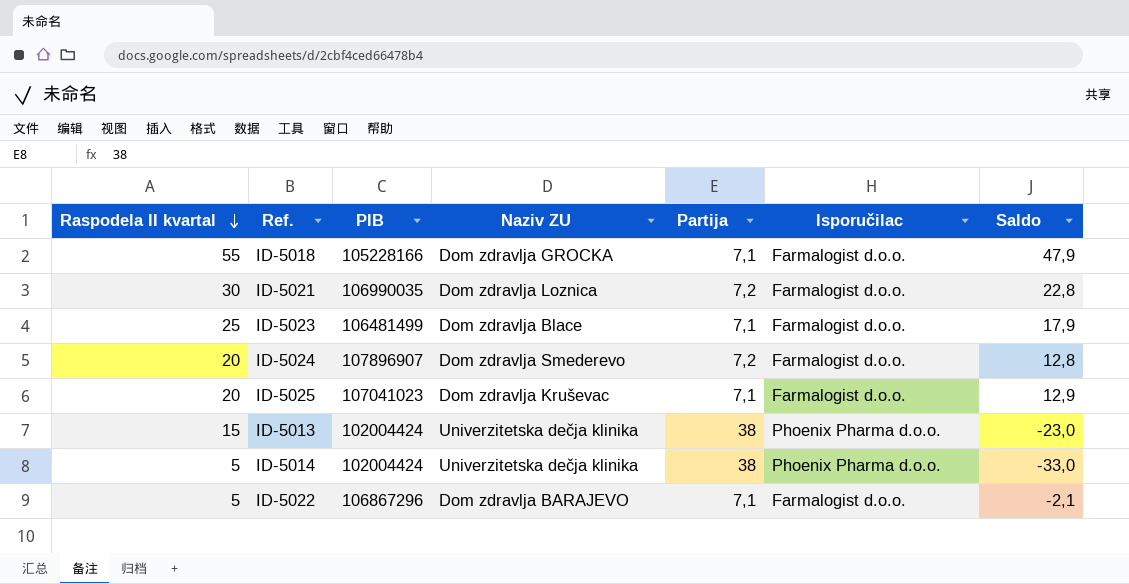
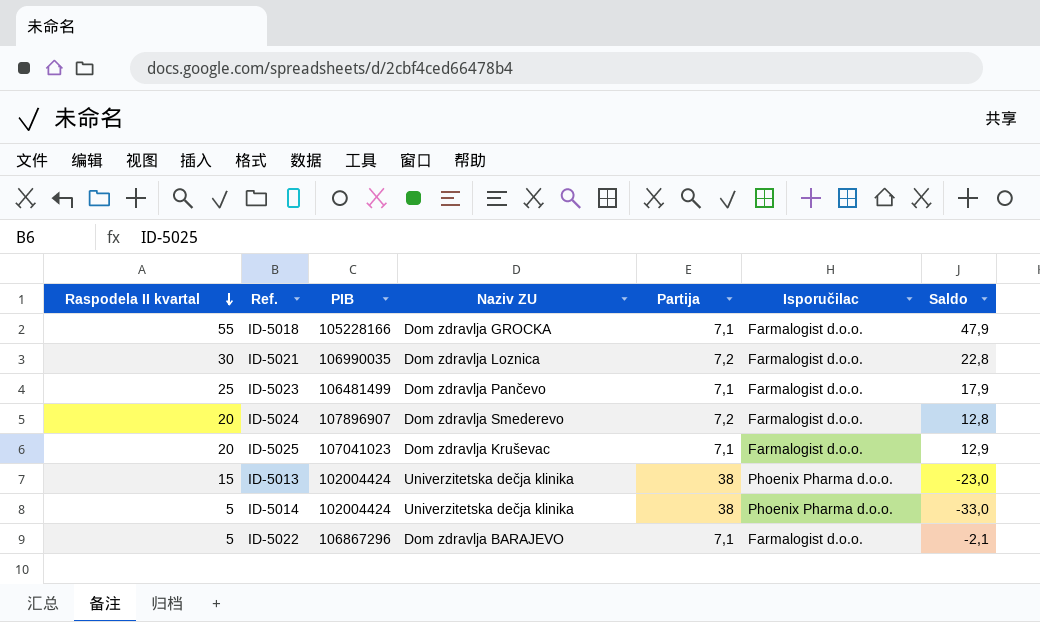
ID-5023 | Naziv ZU: Dom zdravlja Blace -> Dom zdravlja Pančevo

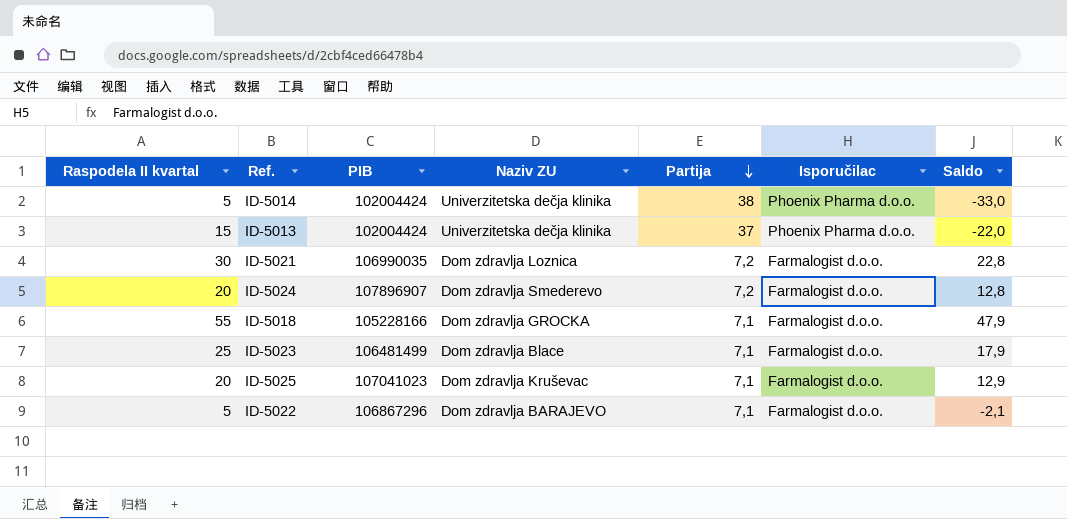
row order: Raspodela II kvartal descending -> Partija descending
ID-5013 | Partija: 38 -> 37
ID-5013 | Saldo: -23,0 -> -22,0
ID-5023 | Naziv ZU: Dom zdravlja Pančevo -> Dom zdravlja Blace

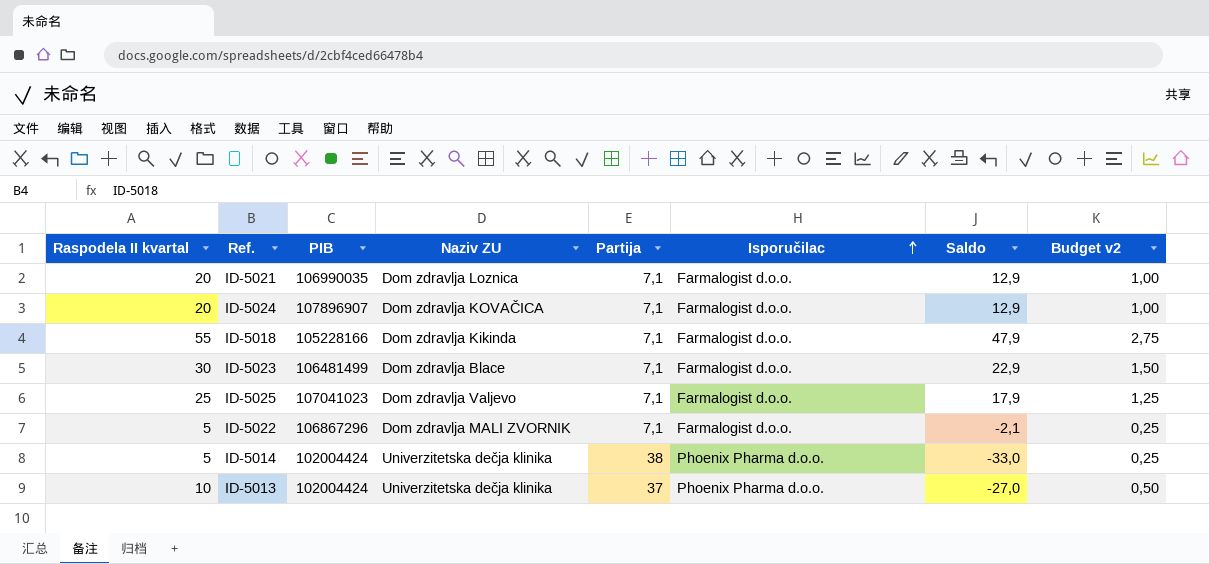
row order: Partija descending -> Isporučilac ascending
column Budget v2 | formula: none -> [Raspodela II kvartal] * 0,05
ID-5021 | Raspodela II kvartal: 30 -> 20
ID-5021 | Partija: 7,2 -> 7,1
ID-5021 | Saldo: 22,8 -> 12,9
ID-5024 | Naziv ZU: Dom zdravlja Smederevo -> Dom zdravlja KOVAČICA
ID-5024 | Partija: 7,2 -> 7,1
ID-5024 | Saldo: 12,8 -> 12,9
ID-5018 | Naziv ZU: Dom zdravlja GROCKA -> Dom zdravlja Kikinda
ID-5023 | Raspodela II kvartal: 25 -> 30
ID-5023 | Saldo: 17,9 -> 22,9
ID-5025 | Raspodela II kvartal: 20 -> 25
ID-5025 | Naziv ZU: Dom zdravlja Kruševac -> Dom zdravlja Valjevo
ID-5025 | Saldo: 12,9 -> 17,9
ID-5022 | Naziv ZU: Dom zdravlja BARAJEVO -> Dom zdravlja MALI ZVORNIK
ID-5013 | Raspodela II kvartal: 15 -> 10
ID-5013 | Saldo: -22,0 -> -27,0

